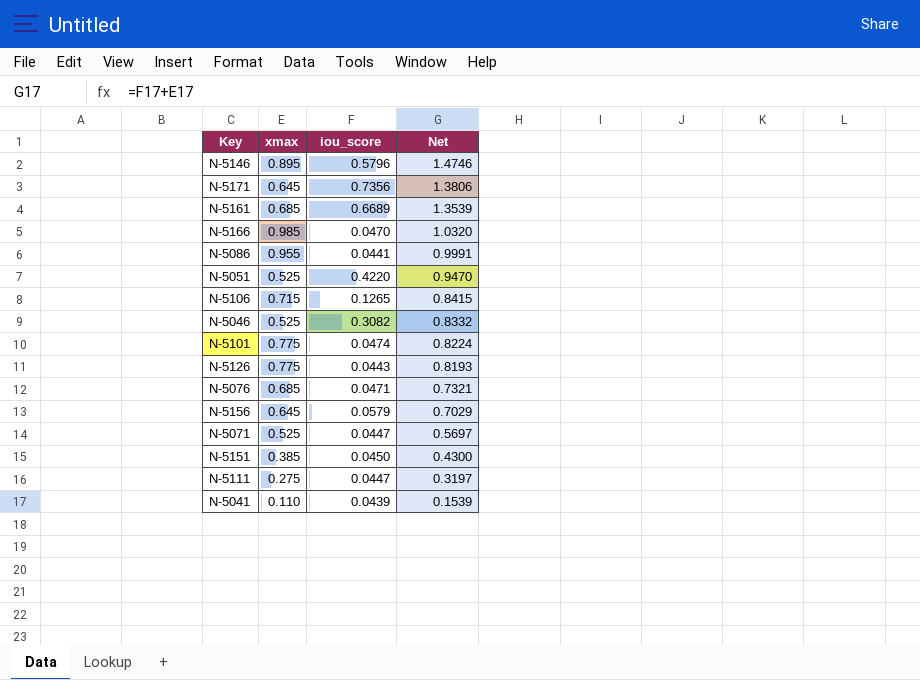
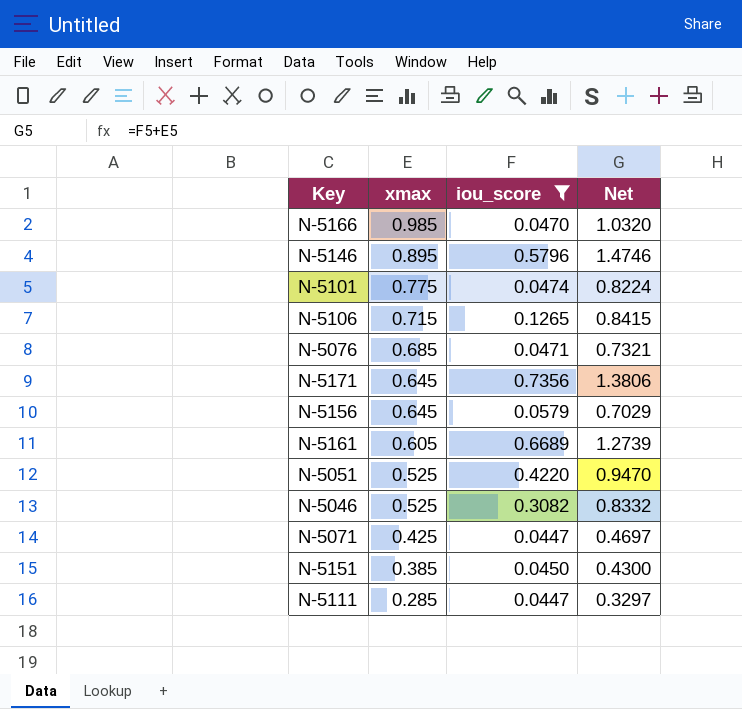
filter: none -> iou_score >= 0.0447
row order: Net descending -> xmax descending
N-5161 | xmax: 0.685 -> 0.605
N-5161 | Net: 1.3539 -> 1.2739
N-5071 | xmax: 0.525 -> 0.425
N-5071 | Net: 0.5697 -> 0.4697
N-5111 | xmax: 0.275 -> 0.285
N-5111 | Net: 0.3197 -> 0.3297

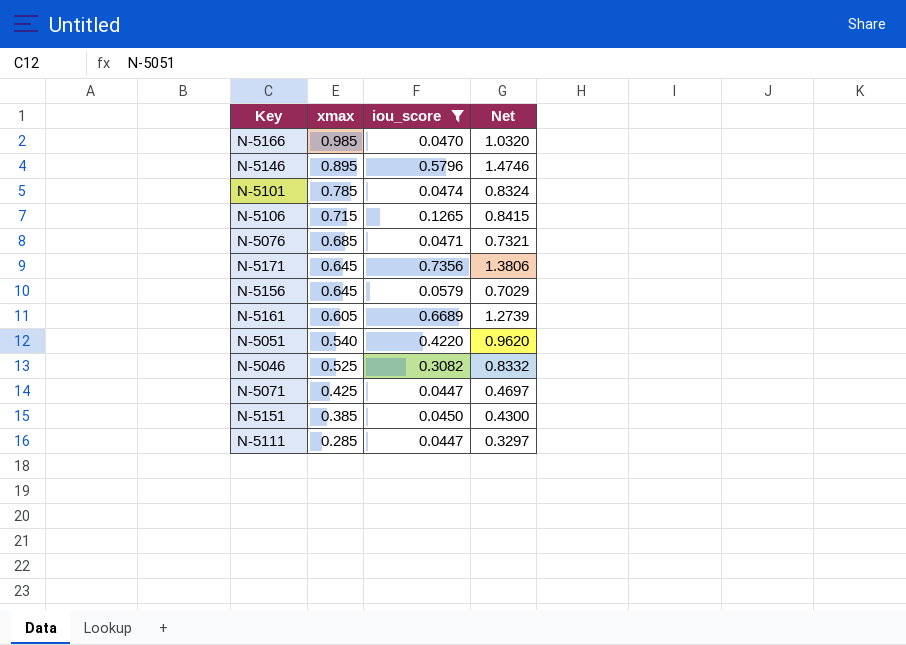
N-5101 | xmax: 0.775 -> 0.785
N-5101 | Net: 0.8224 -> 0.8324
N-5051 | xmax: 0.525 -> 0.540
N-5051 | Net: 0.9470 -> 0.9620

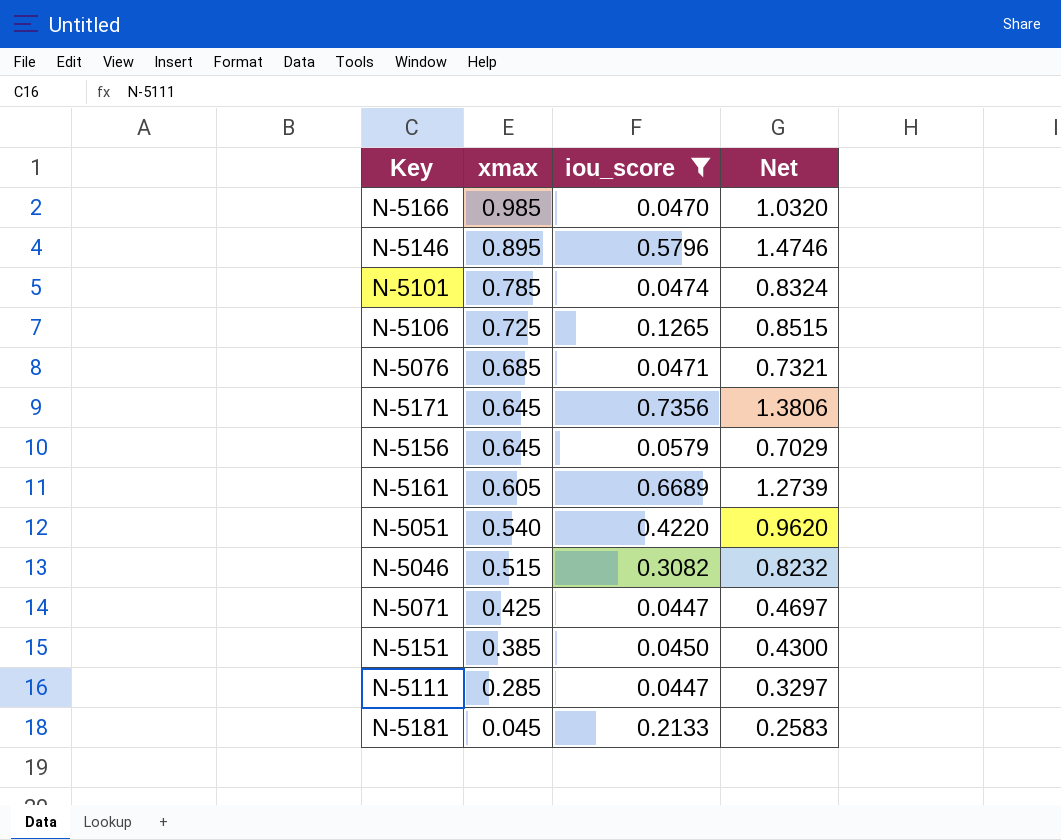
N-5106 | xmax: 0.715 -> 0.725
N-5106 | Net: 0.8415 -> 0.8515
N-5046 | xmax: 0.525 -> 0.515
N-5046 | Net: 0.8332 -> 0.8232
row N-5181: none -> 0.045 | 0.2133 | 0.2583

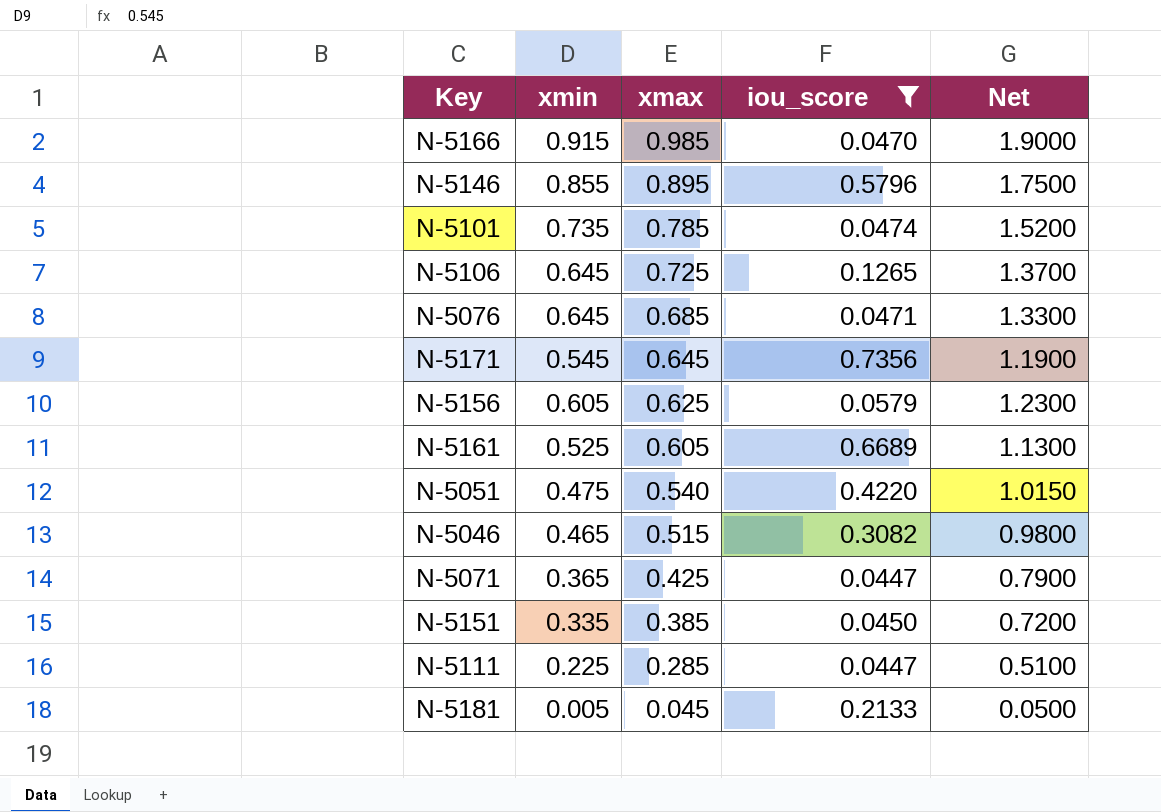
column xmin | position: none -> 2
column Net | formula: [xmax] + [iou_score] -> [xmin] + [xmax]
N-5156 | xmax: 0.645 -> 0.625

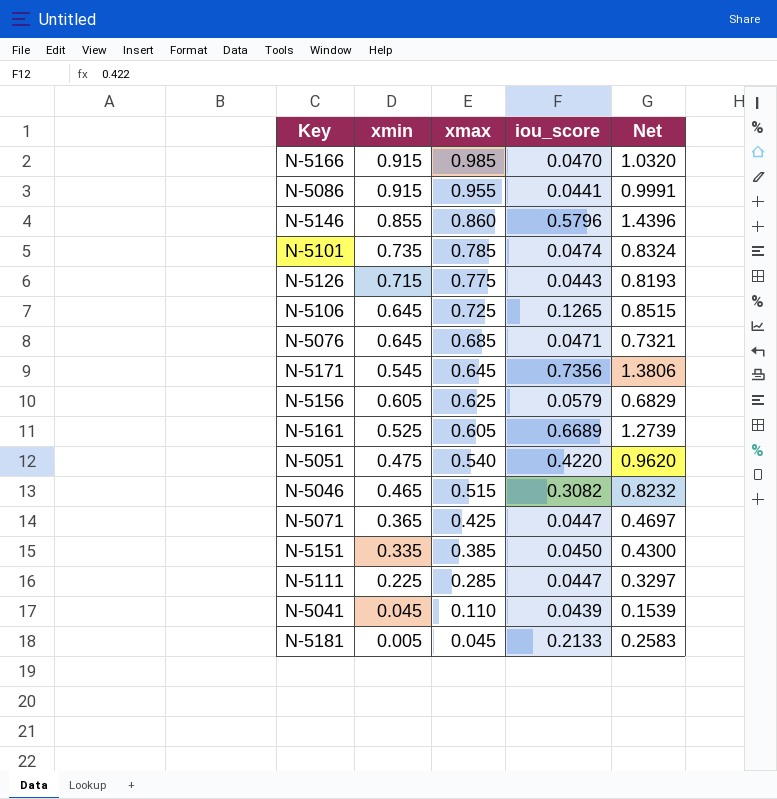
filter: iou_score >= 0.0447 -> none
column Net | formula: [xmin] + [xmax] -> [xmax] + [iou_score]
N-5146 | xmax: 0.895 -> 0.860

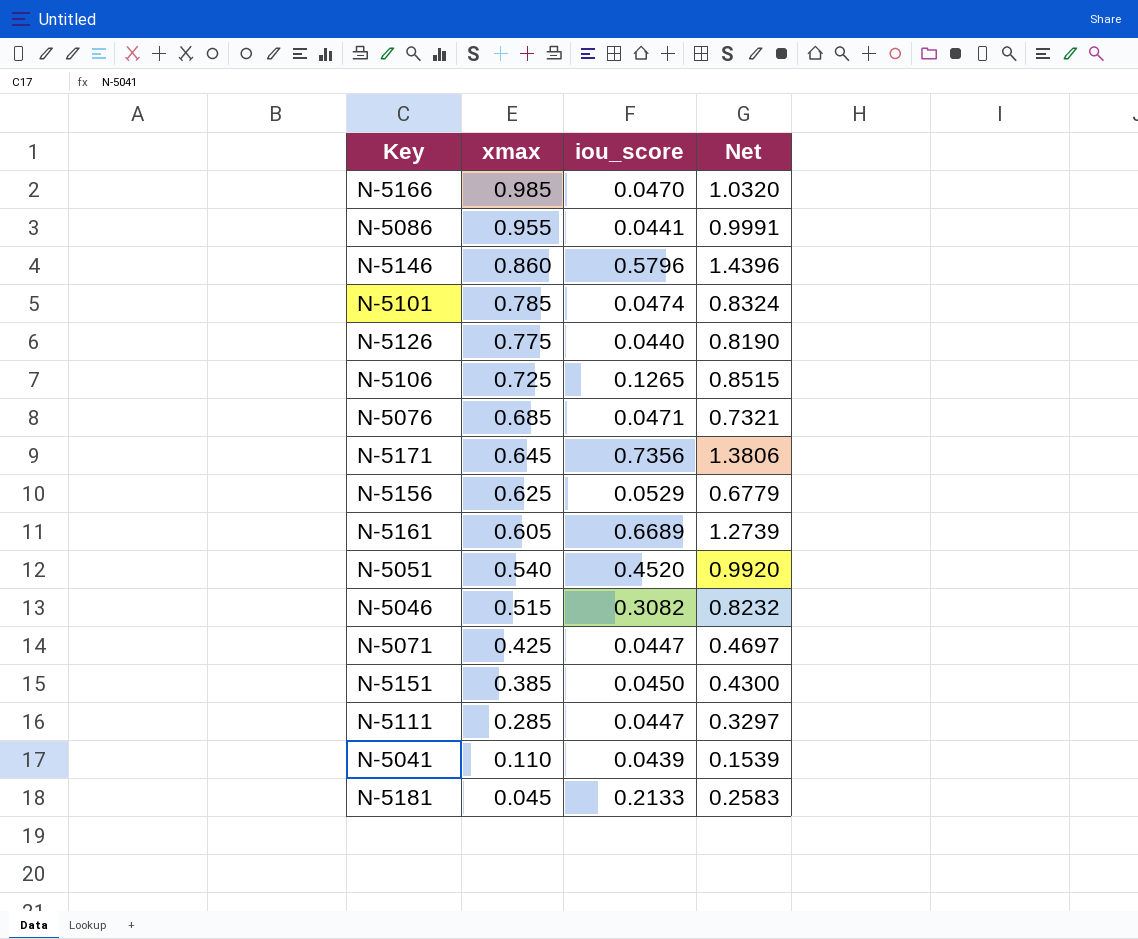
column xmin | position: 2 -> none
N-5126 | iou_score: 0.0443 -> 0.0440
N-5126 | Net: 0.8193 -> 0.8190
N-5156 | iou_score: 0.0579 -> 0.0529
N-5156 | Net: 0.6829 -> 0.6779
N-5051 | iou_score: 0.4220 -> 0.4520
N-5051 | Net: 0.9620 -> 0.9920

